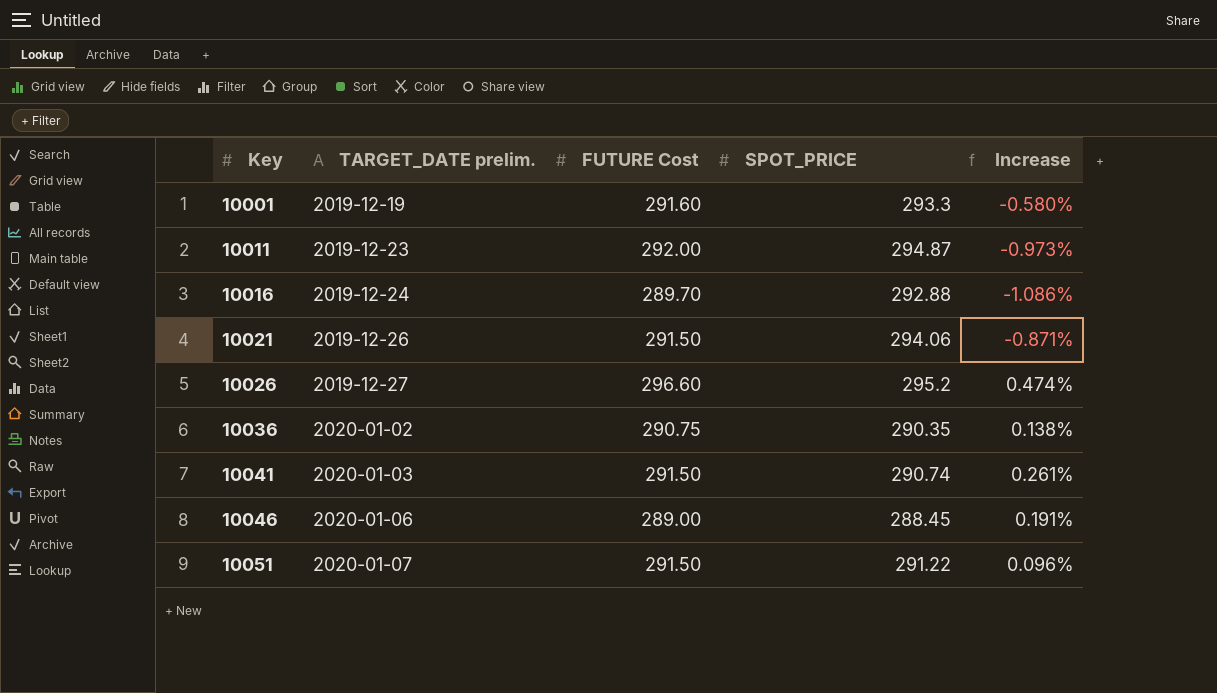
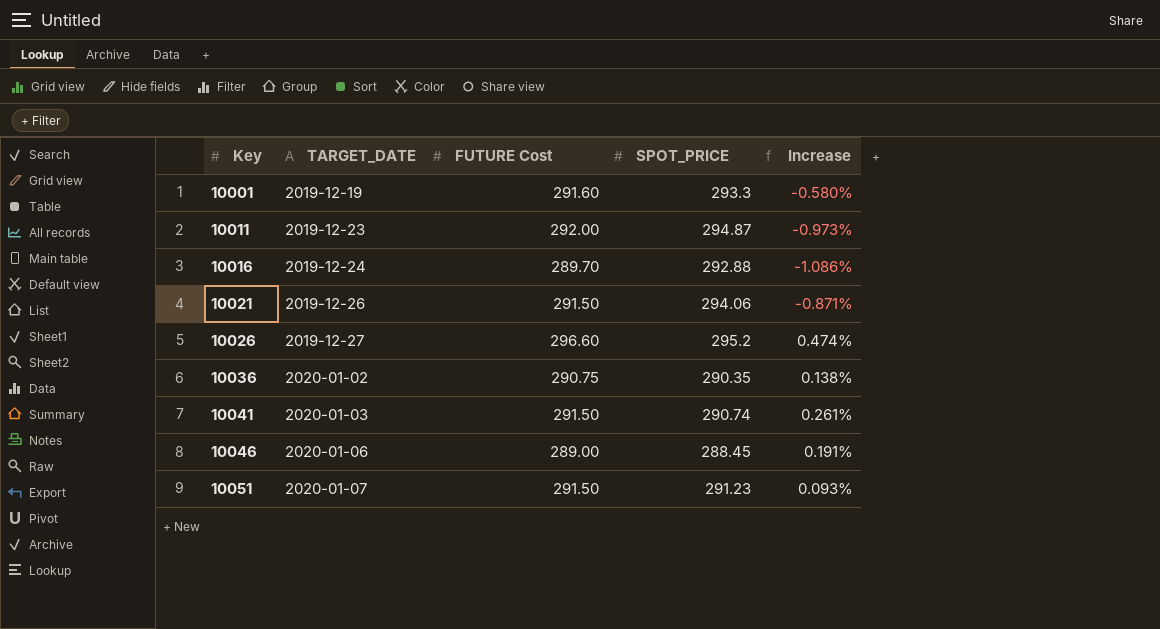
column name: TARGET_DATE prelim. -> TARGET_DATE
10051 | SPOT_PRICE: 291.22 -> 291.23
10051 | Increase: 0.096% -> 0.093%

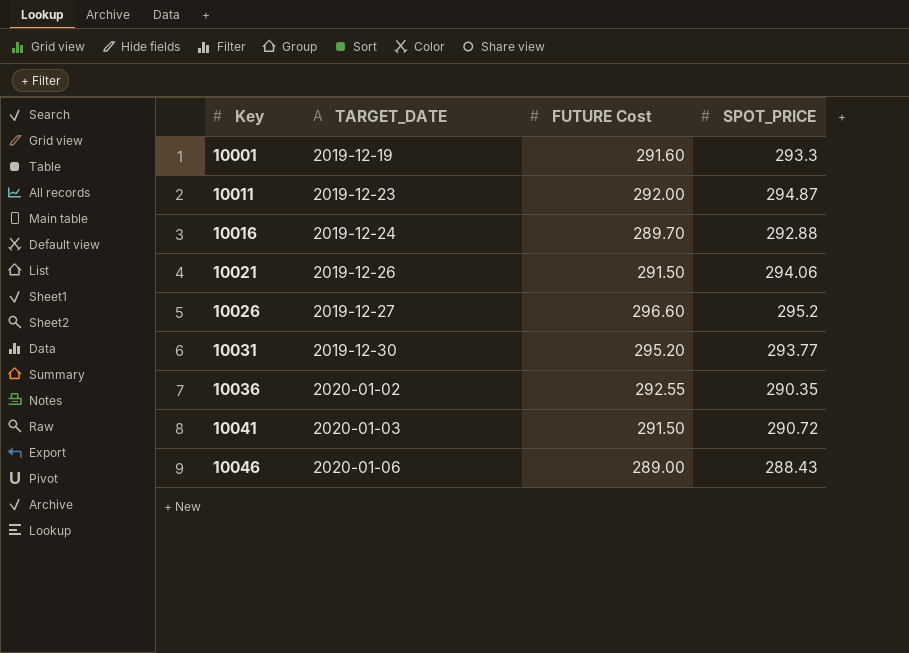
column Increase | formula: ([FUTURE Cost] - [SPOT_PRICE]) / [SPOT_PRICE] -> none
row 10051: 2020-01-07 | 291.50 | 291.23 | 0.093% -> none
row 10031: none -> 2019-12-30 | 295.20 | 293.77
10036 | FUTURE Cost: 290.75 -> 292.55
10041 | SPOT_PRICE: 290.74 -> 290.72
10046 | SPOT_PRICE: 288.45 -> 288.43

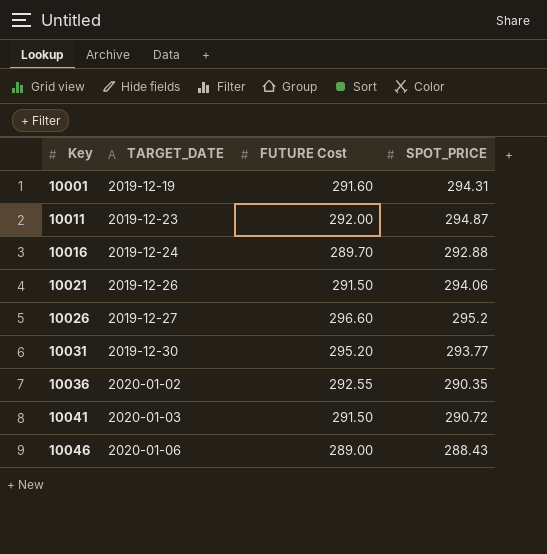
10001 | SPOT_PRICE: 293.3 -> 294.31

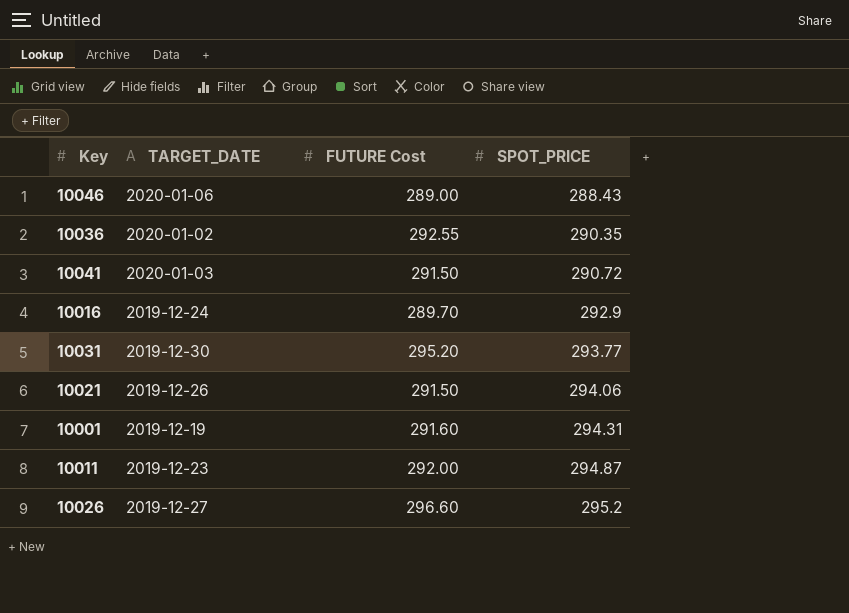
row order: Key ascending -> SPOT_PRICE ascending
10016 | SPOT_PRICE: 292.88 -> 292.9

